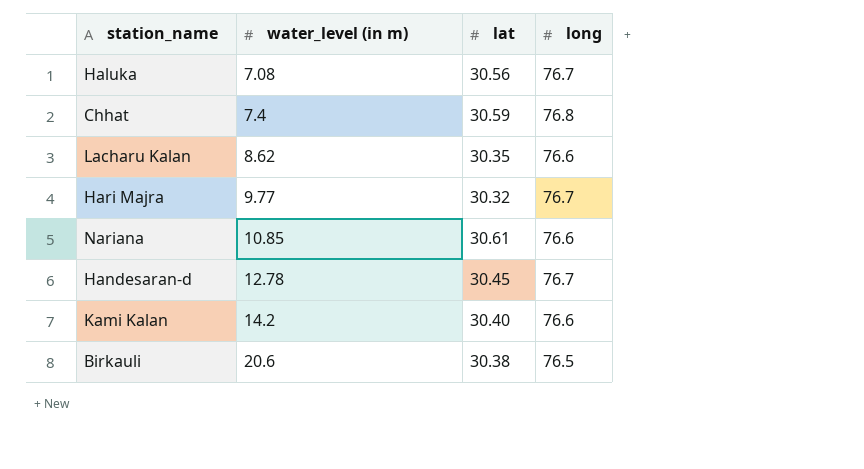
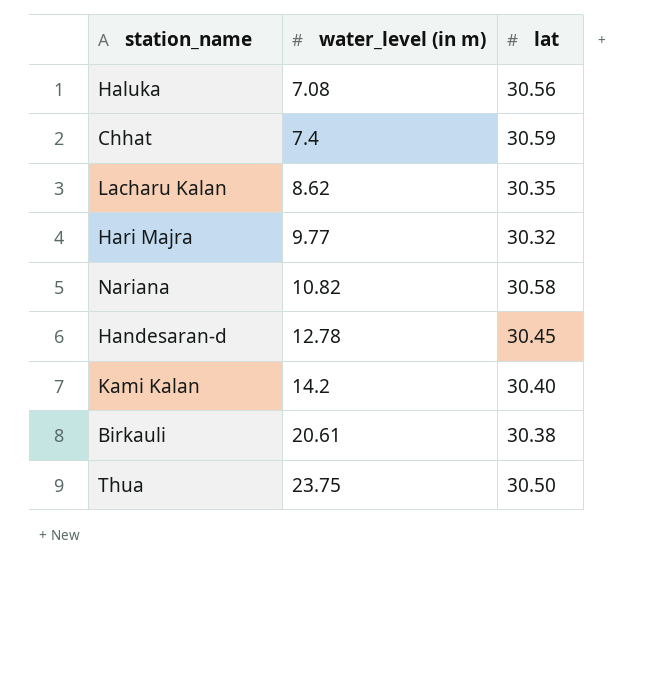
column long | position: 4 -> none
Nariana | water_level (in m): 10.85 -> 10.82
Nariana | lat: 30.61 -> 30.58
Birkauli | water_level (in m): 20.6 -> 20.61
row Thua: none -> 23.75 | 30.50

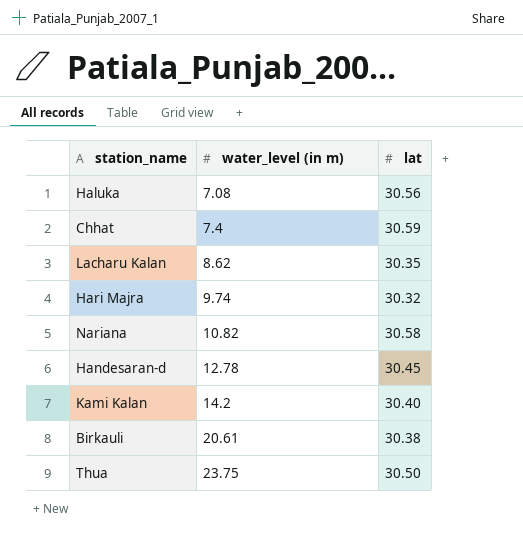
Hari Majra | water_level (in m): 9.77 -> 9.74

